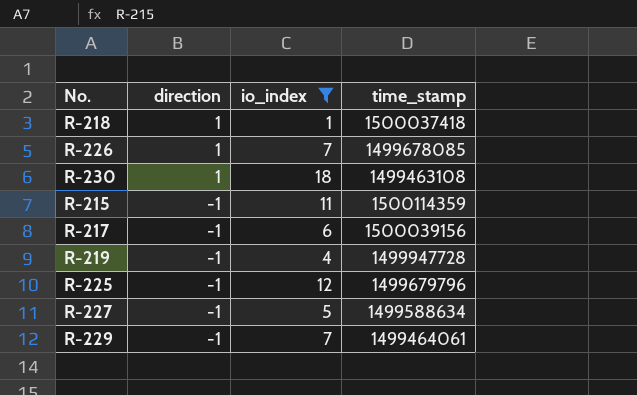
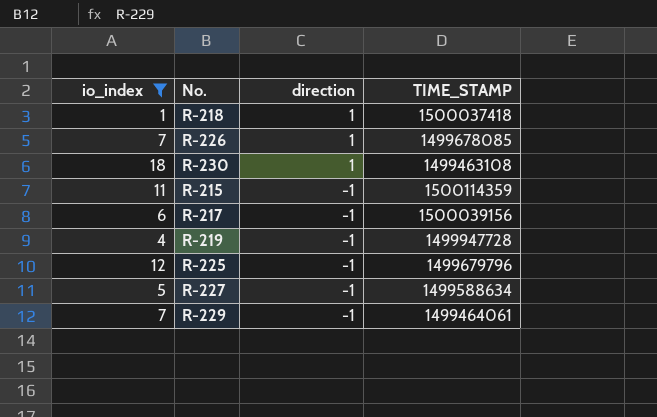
column io_index | position: 3 -> 1
column name: time_stamp -> TIME_STAMP

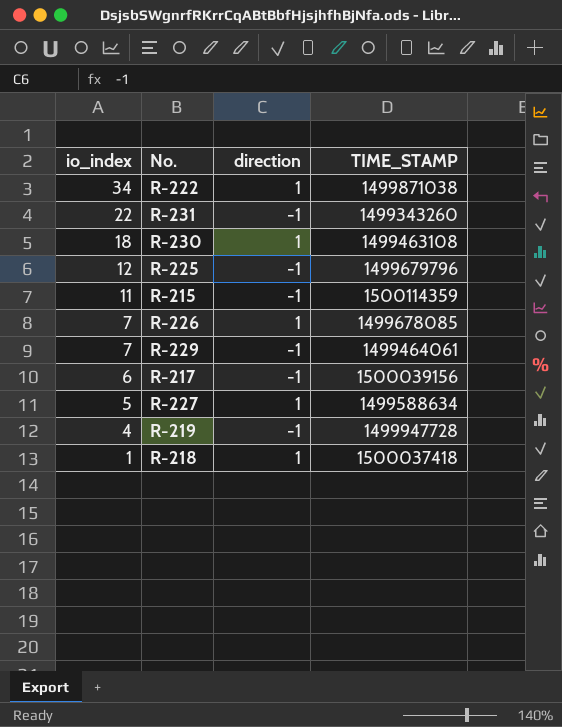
filter: io_index <= 18 -> none
row order: direction descending -> io_index descending
R-227 | direction: -1 -> 1

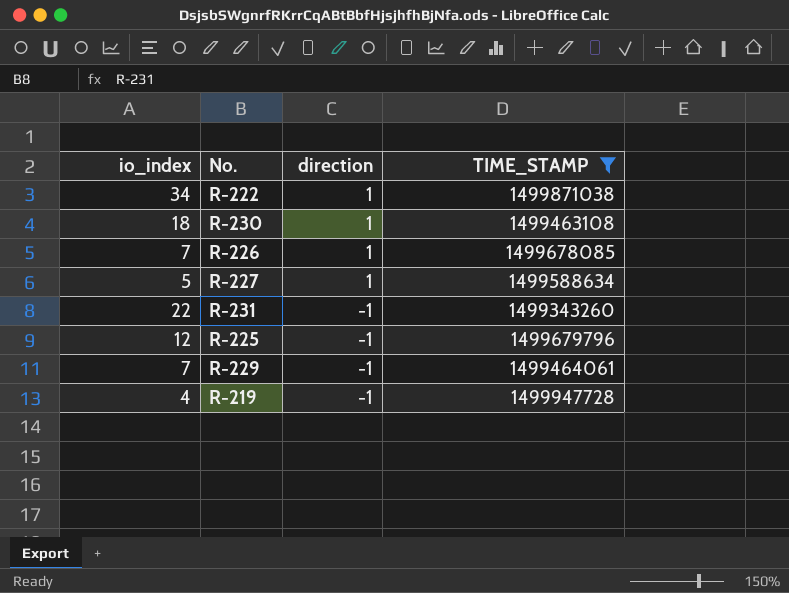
filter: none -> TIME_STAMP <= 1499947728
row order: io_index descending -> direction descending

